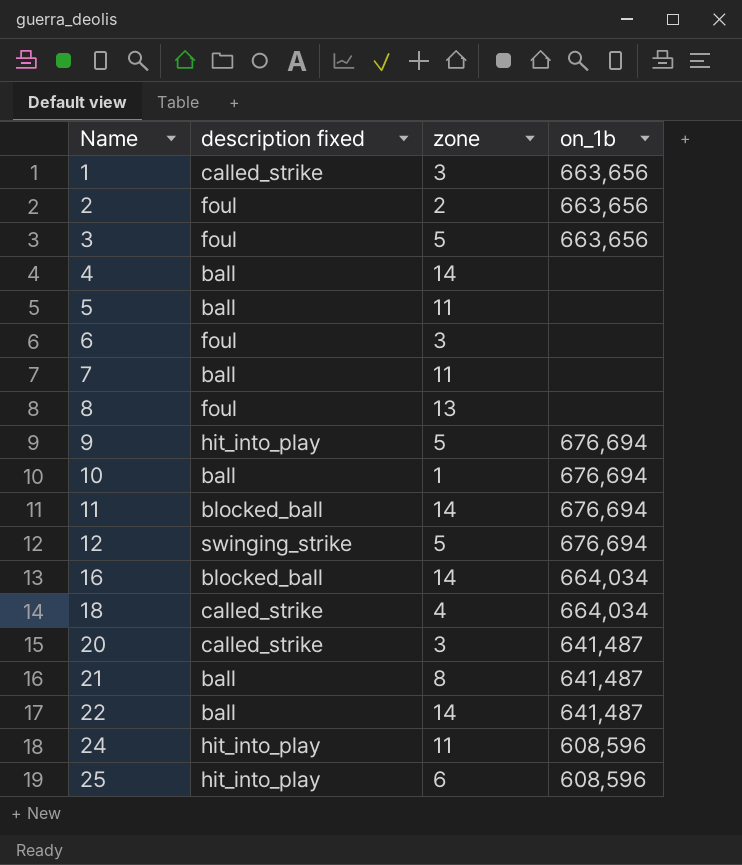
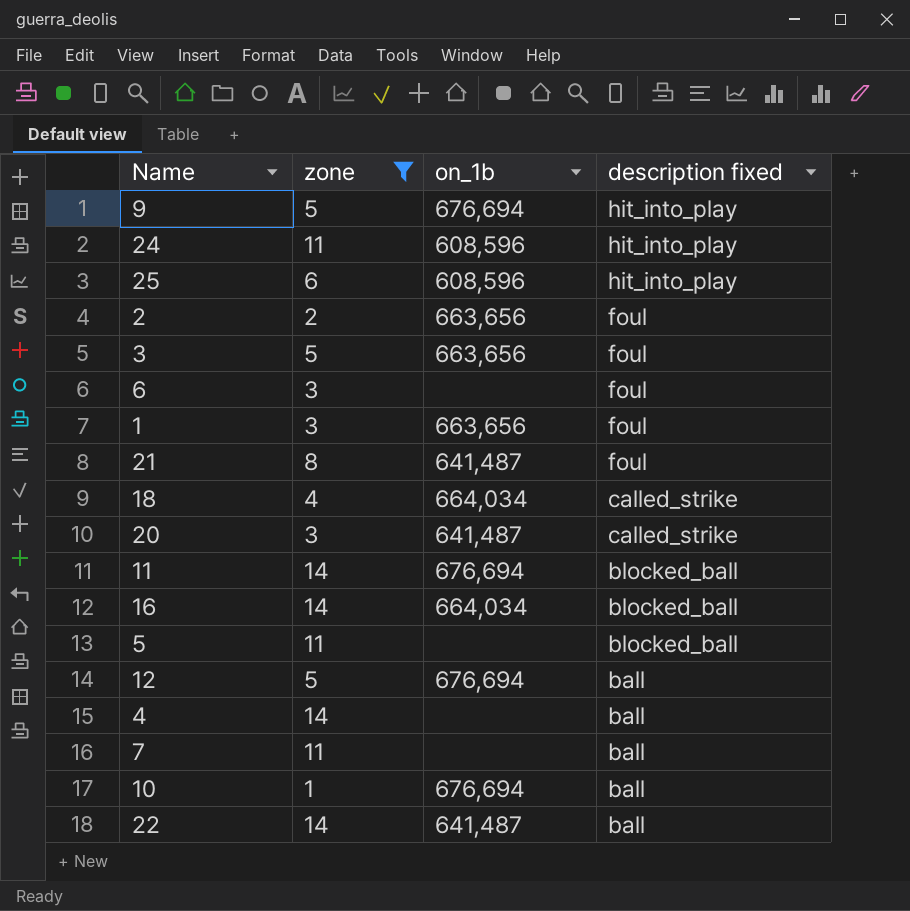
filter: none -> zone != 13
row order: Name ascending -> description fixed descending
column description fixed | position: 2 -> 4
1 | description fixed: called_strike -> foul
21 | description fixed: ball -> foul
5 | description fixed: ball -> blocked_ball
12 | description fixed: swinging_strike -> ball

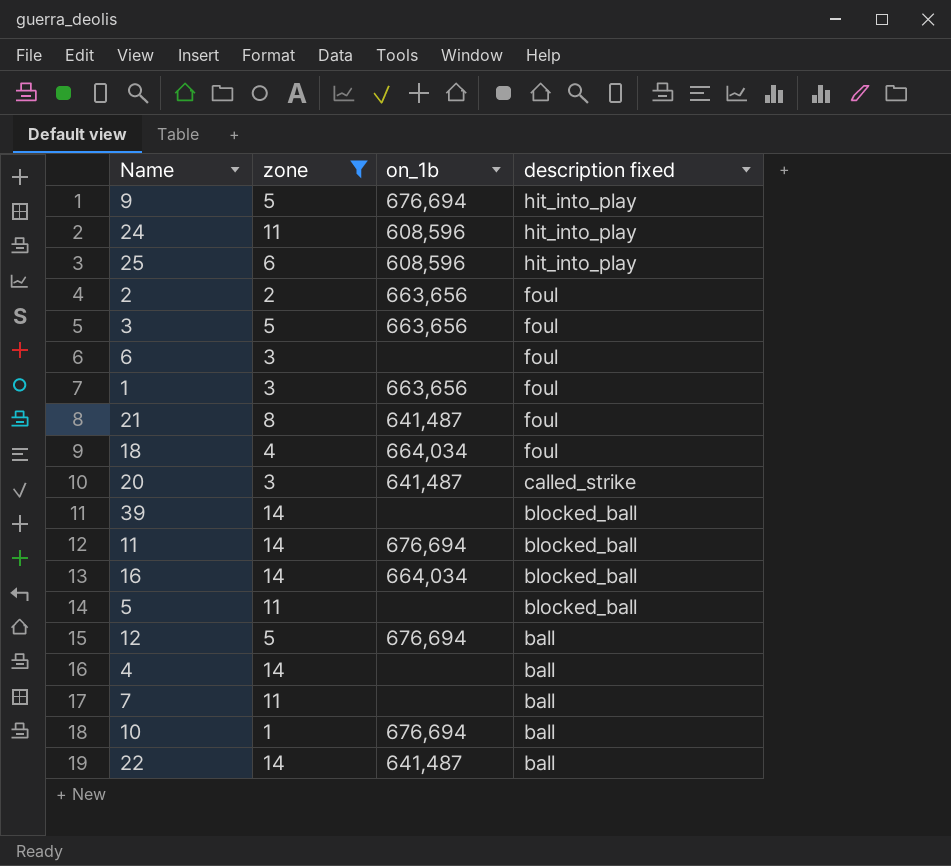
18 | description fixed: called_strike -> foul
row 39: none -> 14 | none | blocked_ball

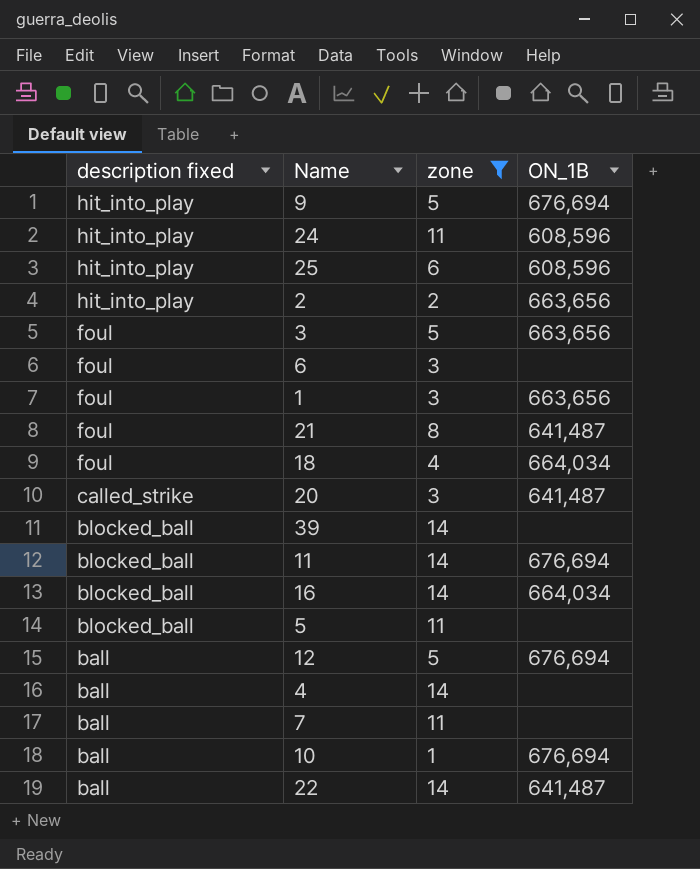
column description fixed | position: 4 -> 1
column name: on_1b -> ON_1B
2 | description fixed: foul -> hit_into_play

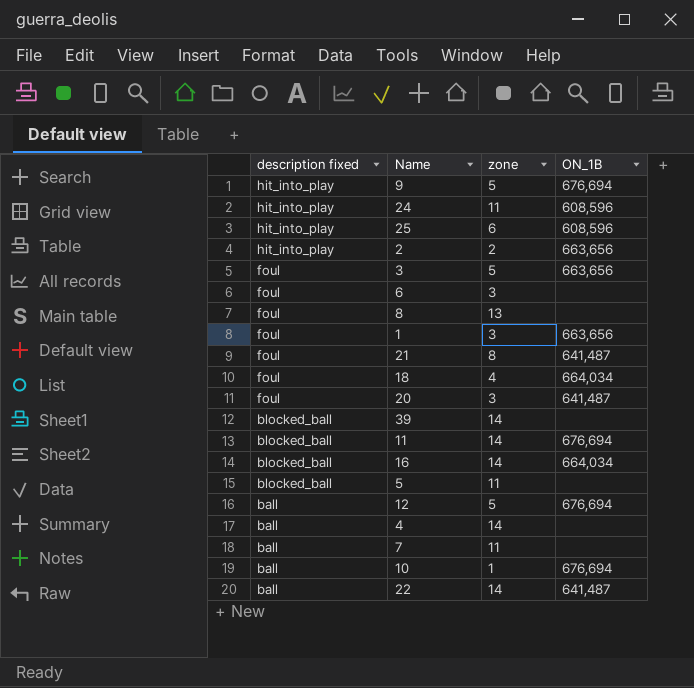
filter: zone != 13 -> none
20 | description fixed: called_strike -> foul

